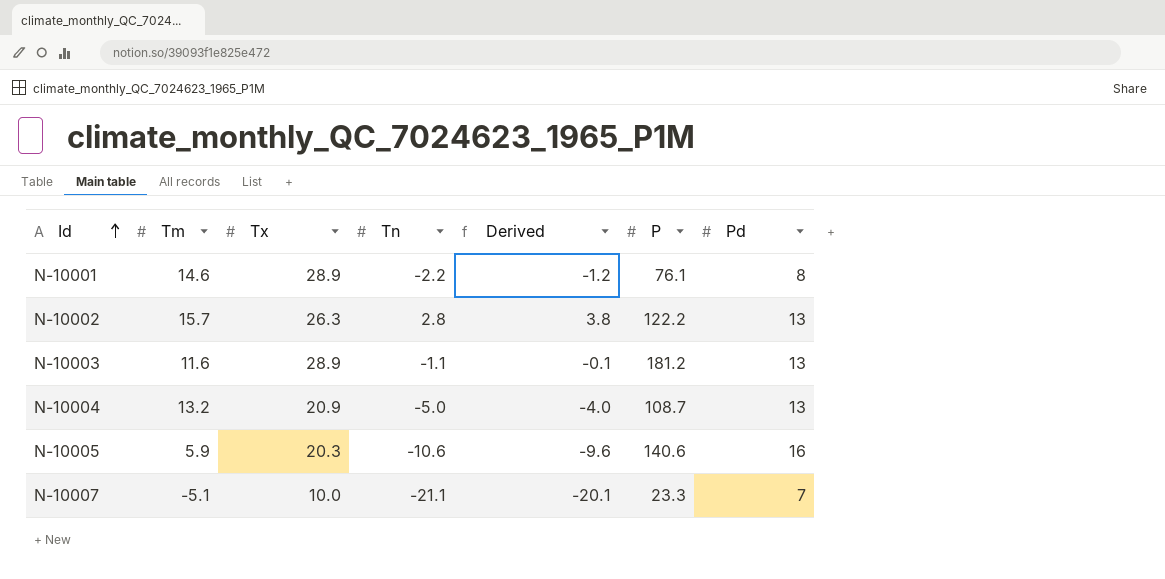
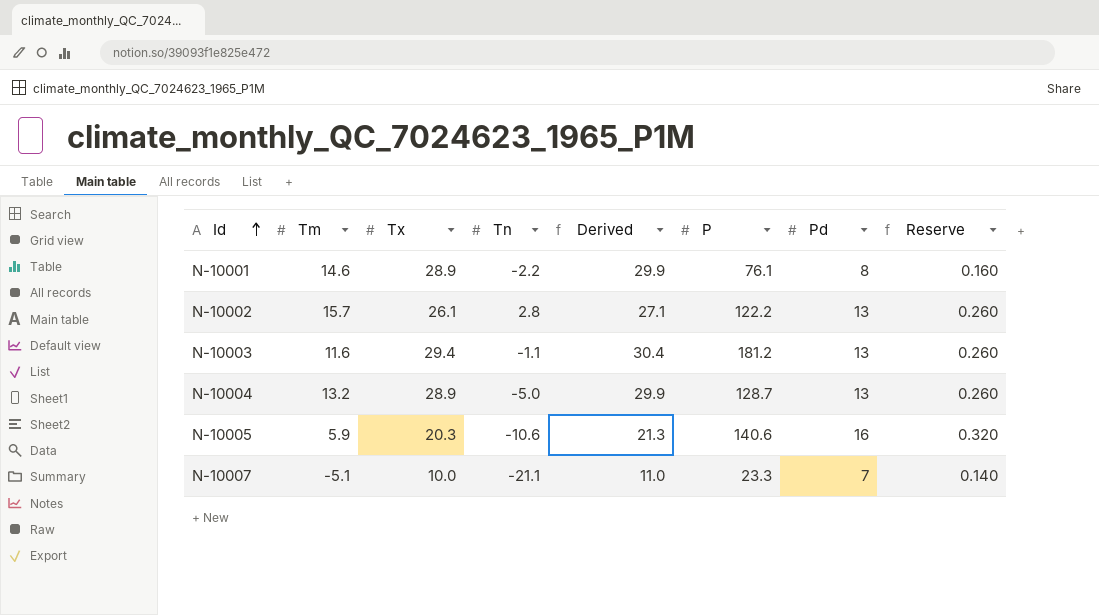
column Derived | formula: [Tn] + 1 -> [Tx] + 1
column Reserve | formula: none -> [Pd] * 0.02
N-10002 | Tx: 26.3 -> 26.1
N-10003 | Tx: 28.9 -> 29.4
N-10004 | Tx: 20.9 -> 28.9
N-10004 | P: 108.7 -> 128.7

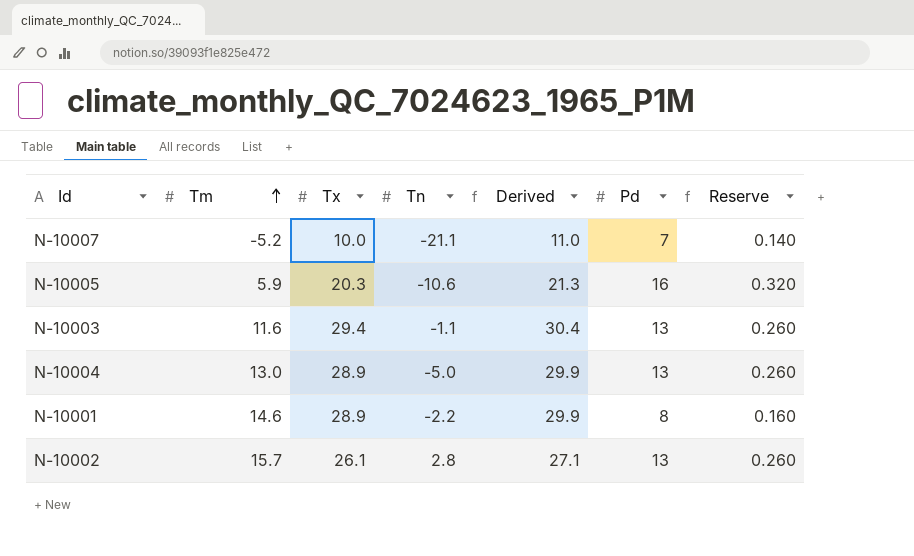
row order: Id ascending -> Tm ascending
column P | position: 6 -> none
N-10007 | Tm: -5.1 -> -5.2
N-10004 | Tm: 13.2 -> 13.0

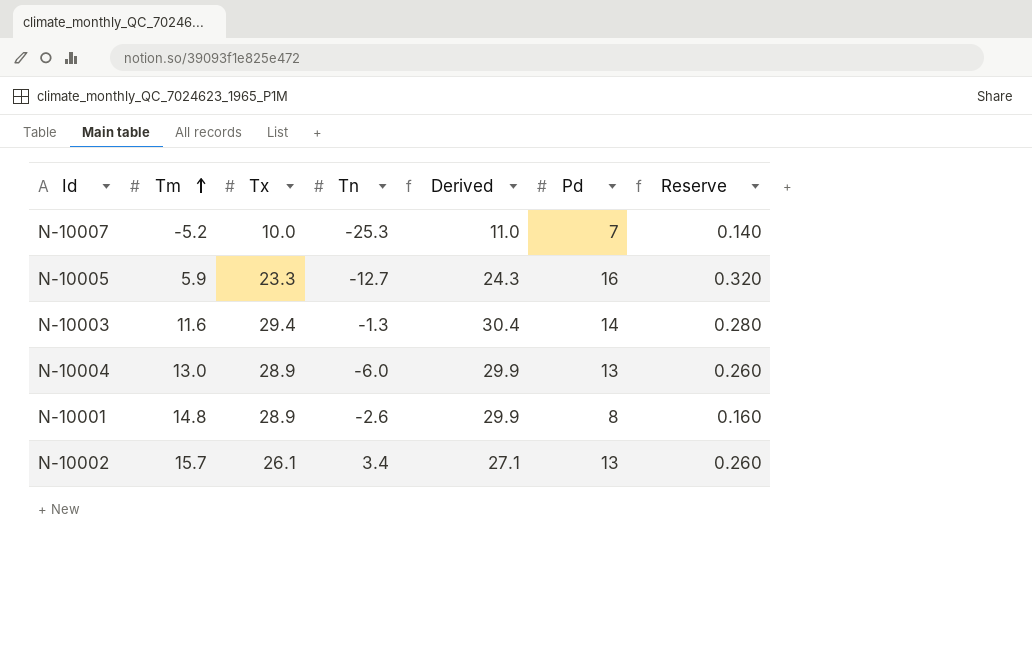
N-10007 | Tn: -21.1 -> -25.3
N-10005 | Tx: 20.3 -> 23.3
N-10005 | Tn: -10.6 -> -12.7
N-10005 | Derived: 21.3 -> 24.3
N-10003 | Tn: -1.1 -> -1.3
N-10003 | Pd: 13 -> 14
N-10003 | Reserve: 0.260 -> 0.280
N-10004 | Tn: -5.0 -> -6.0
N-10001 | Tm: 14.6 -> 14.8
N-10001 | Tn: -2.2 -> -2.6
N-10002 | Tn: 2.8 -> 3.4

